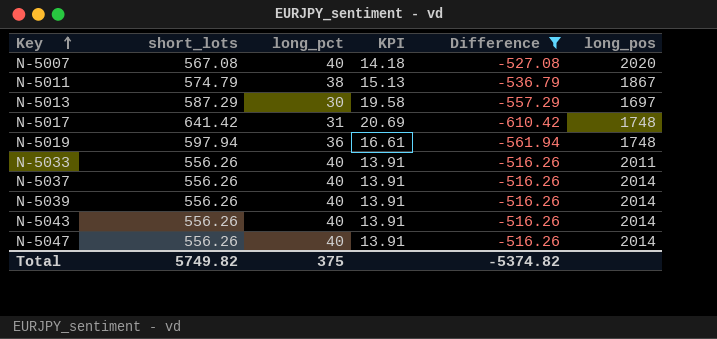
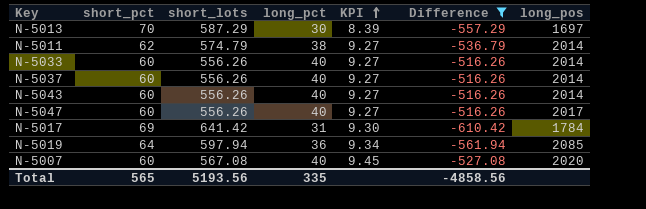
row order: Key ascending -> KPI ascending
column short_pct | position: none -> 2
column KPI | formula: [short_lots] / [long_pct] -> [short_lots] / [short_pct]
row N-5039: 556.26 | 40 | 13.91 | -516.26 | 2014 -> none
N-5011 | long_pos: 1867 -> 2014
N-5033 | long_pos: 2011 -> 2014
N-5047 | long_pos: 2014 -> 2017
N-5017 | long_pos: 1748 -> 1784
N-5019 | long_pos: 1748 -> 2085
Total | short_lots: 5749.82 -> 5193.56
Total | long_pct: 375 -> 335
Total | Difference: -5374.82 -> -4858.56

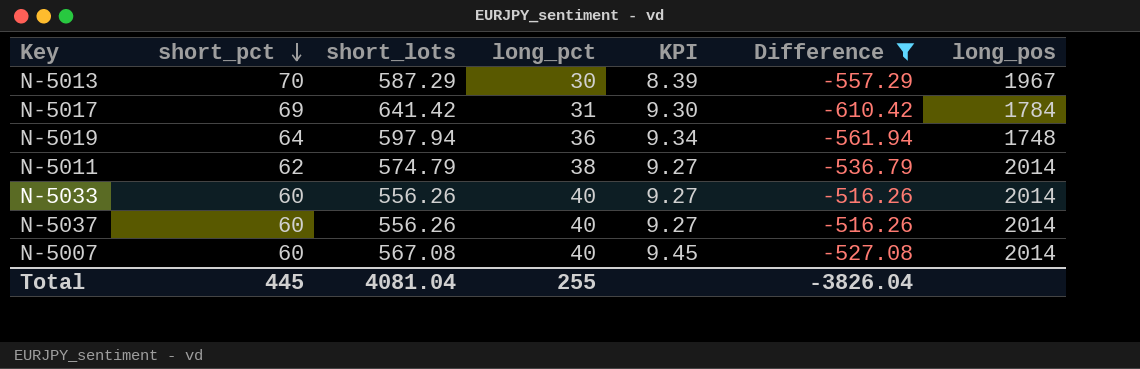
row order: KPI ascending -> short_pct descending
row N-5043: 60 | 556.26 | 40 | 9.27 | -516.26 | 2014 -> none
row N-5047: 60 | 556.26 | 40 | 9.27 | -516.26 | 2017 -> none
N-5013 | long_pos: 1697 -> 1967
N-5019 | long_pos: 2085 -> 1748
N-5007 | long_pos: 2020 -> 2014
Total | short_pct: 565 -> 445
Total | short_lots: 5193.56 -> 4081.04
Total | long_pct: 335 -> 255
Total | Difference: -4858.56 -> -3826.04

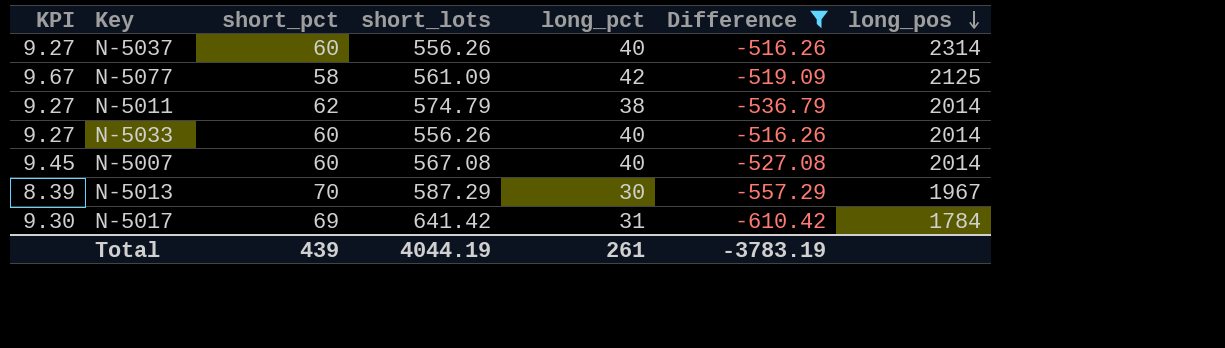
row order: short_pct descending -> long_pos descending
column KPI | position: 5 -> 1
row N-5019: 64 | 597.94 | 36 | 9.34 | -561.94 | 1748 -> none
N-5037 | long_pos: 2014 -> 2314
row N-5077: none -> 9.67 | 58 | 561.09 | 42 | -519.09 | 2125
Total | short_pct: 445 -> 439
Total | short_lots: 4081.04 -> 4044.19
Total | long_pct: 255 -> 261
Total | Difference: -3826.04 -> -3783.19

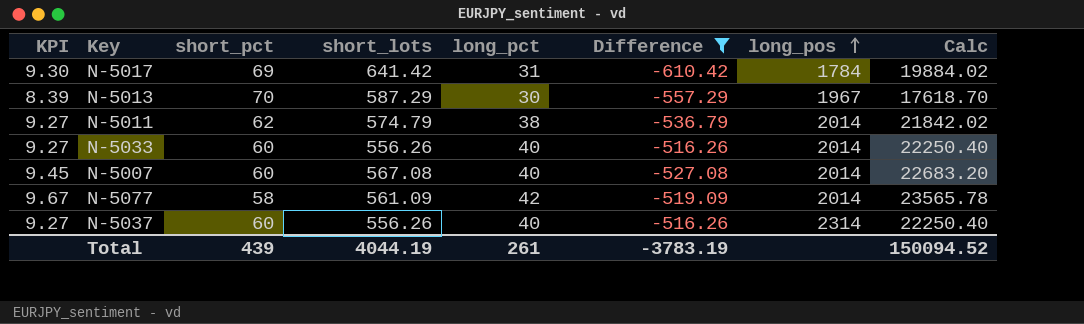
row order: long_pos descending -> long_pos ascending
column Calc | formula: none -> [short_lots] * [long_pct]
N-5077 | long_pos: 2125 -> 2014

